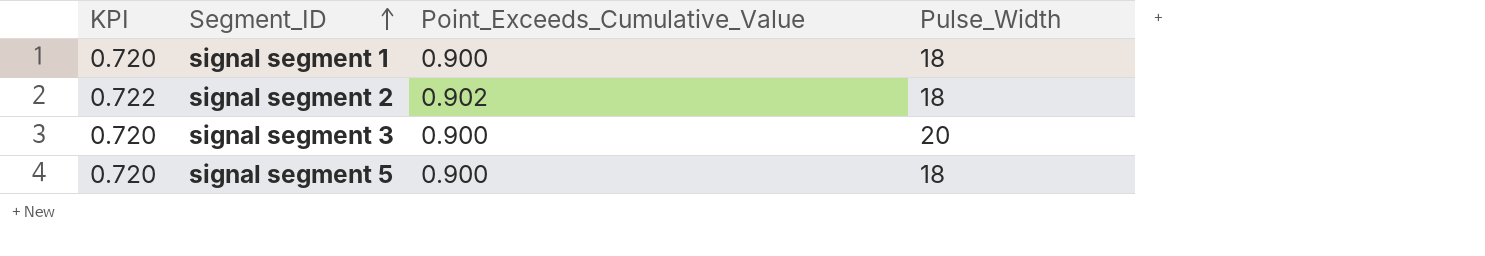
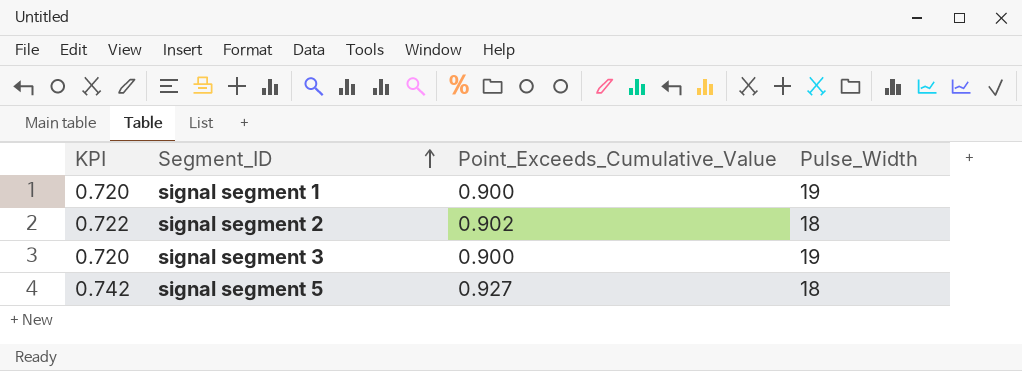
signal segment 1 | Pulse_Width: 18 -> 19
signal segment 3 | Pulse_Width: 20 -> 19
signal segment 5 | KPI: 0.720 -> 0.742
signal segment 5 | Point_Exceeds_Cumulative_Value: 0.900 -> 0.927

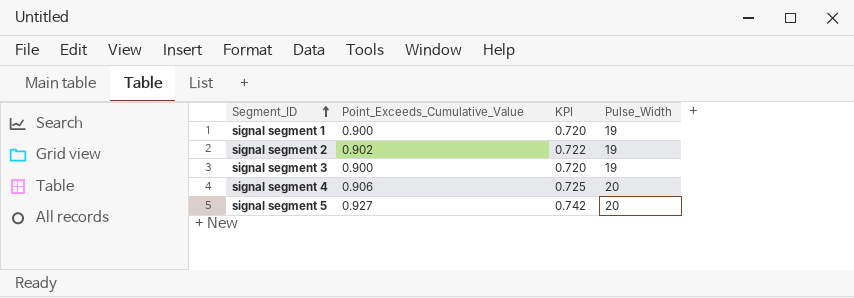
column KPI | position: 1 -> 3
signal segment 2 | Pulse_Width: 18 -> 19
row signal segment 4: none -> 0.906 | 0.725 | 20
signal segment 5 | Pulse_Width: 18 -> 20

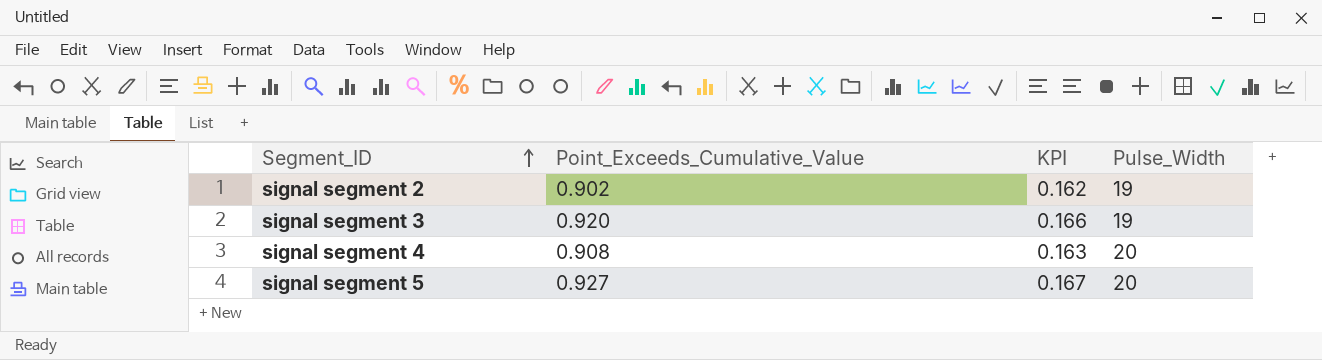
column KPI | formula: [Point_Exceeds_Cumulative_Value] * 0.8 -> [Point_Exceeds_Cumulative_Value] * 0.18
row signal segment 1: 0.900 | 0.720 | 19 -> none
signal segment 3 | Point_Exceeds_Cumulative_Value: 0.900 -> 0.920
signal segment 4 | Point_Exceeds_Cumulative_Value: 0.906 -> 0.908

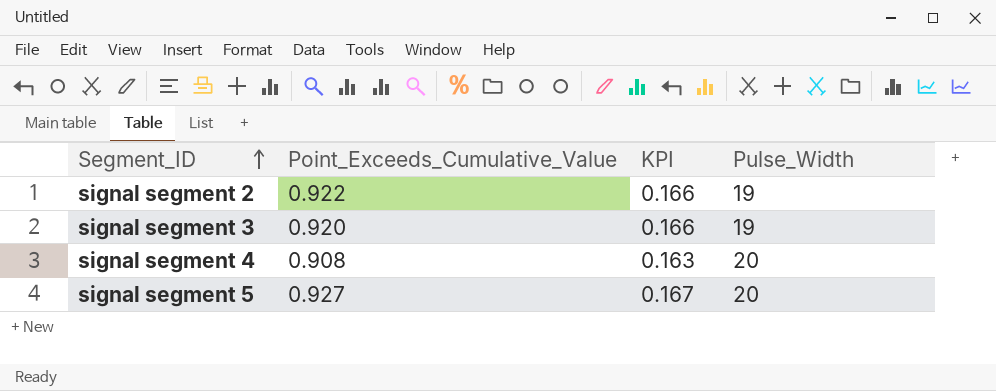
signal segment 2 | Point_Exceeds_Cumulative_Value: 0.902 -> 0.922
signal segment 2 | KPI: 0.162 -> 0.166

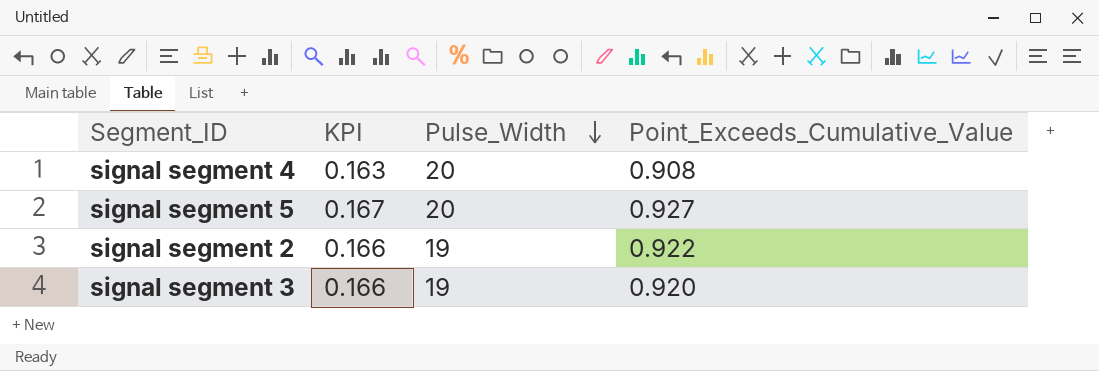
row order: Segment_ID ascending -> Pulse_Width descending
column Point_Exceeds_Cumulative_Value | position: 2 -> 4

